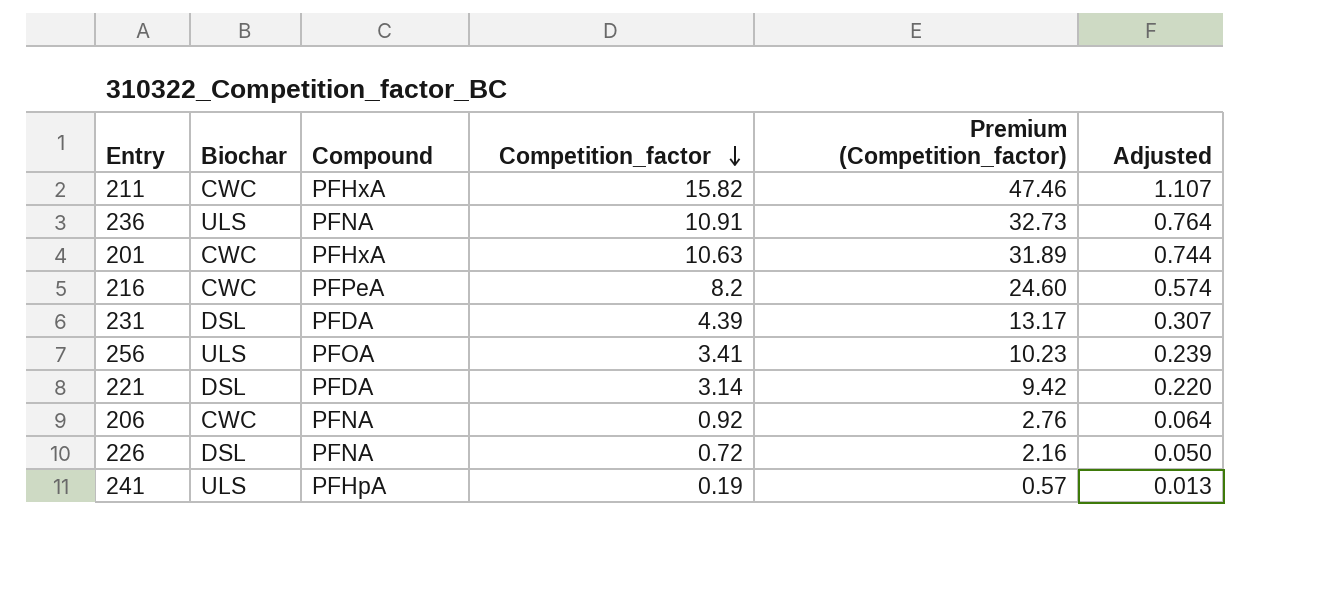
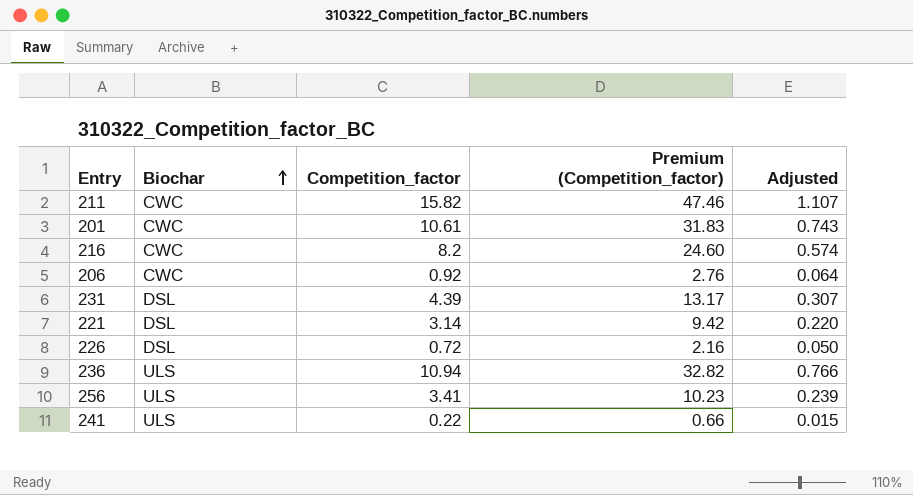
row order: Competition_factor descending -> Biochar ascending
column Compound | position: 3 -> none
201 | Competition_factor: 10.63 -> 10.61
201 | Premium (Competition_factor): 31.89 -> 31.83
201 | Adjusted: 0.744 -> 0.743
236 | Competition_factor: 10.91 -> 10.94
236 | Premium (Competition_factor): 32.73 -> 32.82
236 | Adjusted: 0.764 -> 0.766
241 | Competition_factor: 0.19 -> 0.22
241 | Premium (Competition_factor): 0.57 -> 0.66
241 | Adjusted: 0.013 -> 0.015

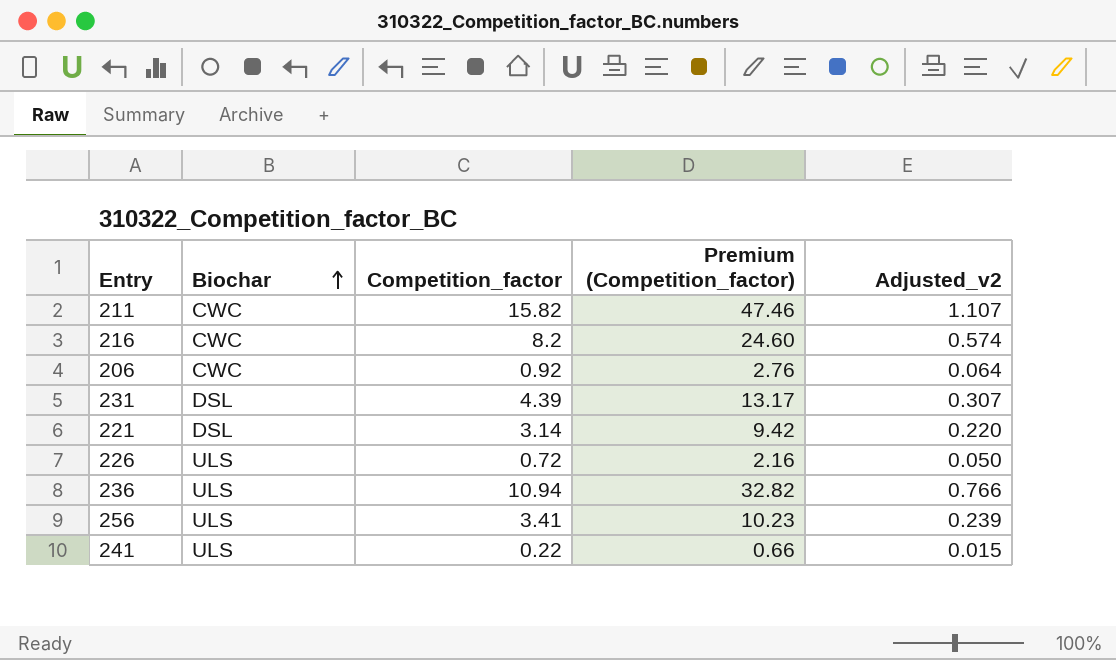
column name: Adjusted -> Adjusted_v2
row 201: CWC | 10.61 | 31.83 | 0.743 -> none
226 | Biochar: DSL -> ULS

